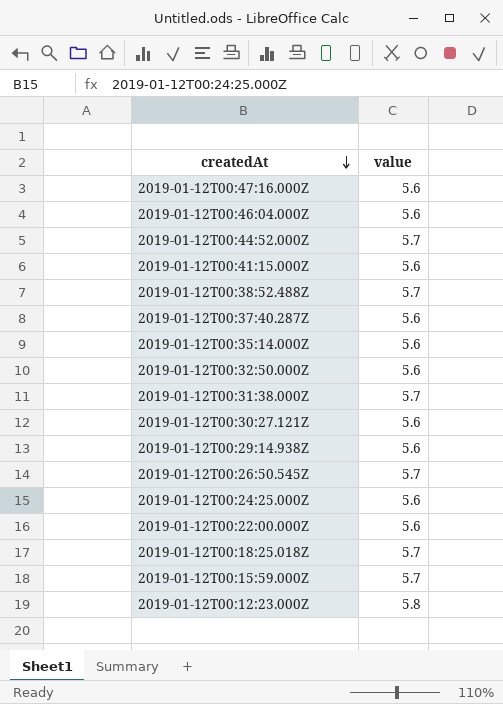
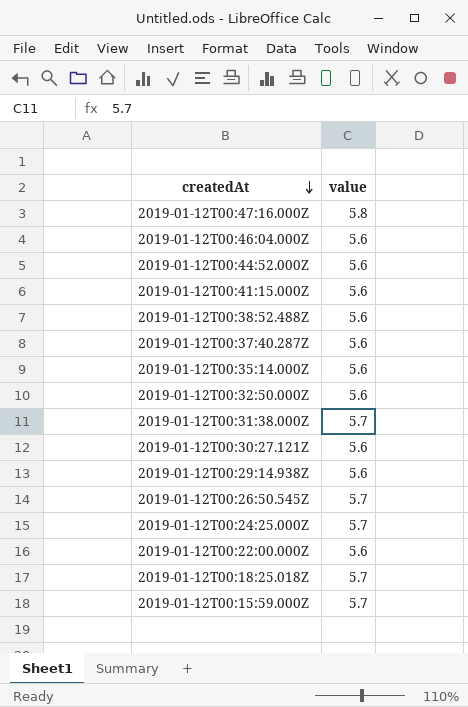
row 2019-01-12T00:12:23.000Z: 5.8 -> none
2019-01-12T00:47:16.000Z | value: 5.6 -> 5.8
2019-01-12T00:44:52.000Z | value: 5.7 -> 5.6
2019-01-12T00:38:52.488Z | value: 5.7 -> 5.6
2019-01-12T00:24:25.000Z | value: 5.6 -> 5.7

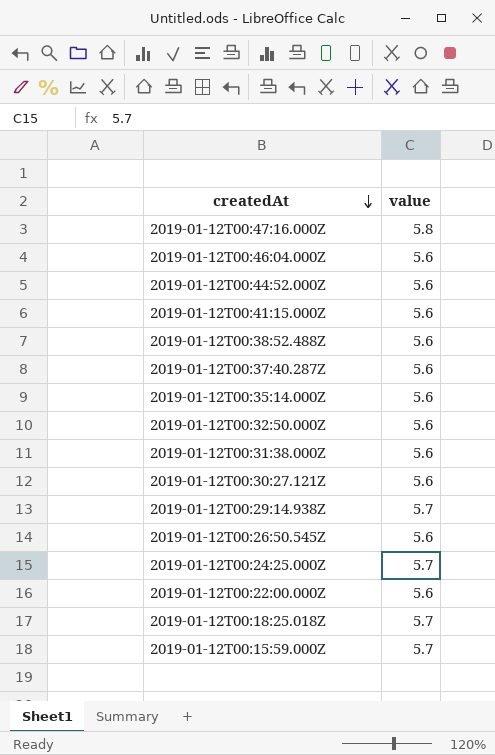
2019-01-12T00:31:38.000Z | value: 5.7 -> 5.6
2019-01-12T00:29:14.938Z | value: 5.6 -> 5.7
2019-01-12T00:26:50.545Z | value: 5.7 -> 5.6

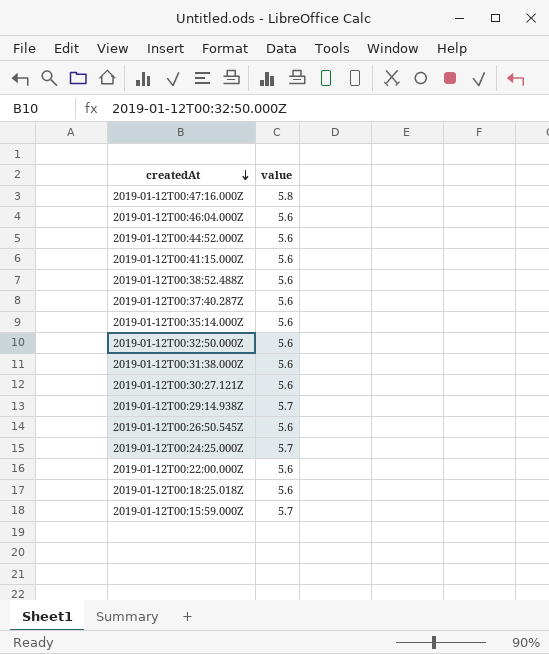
2019-01-12T00:18:25.018Z | value: 5.7 -> 5.6

